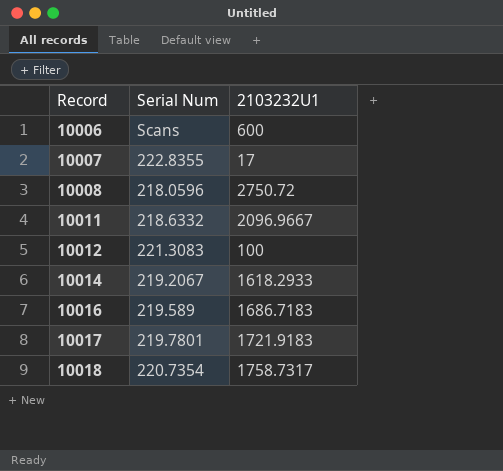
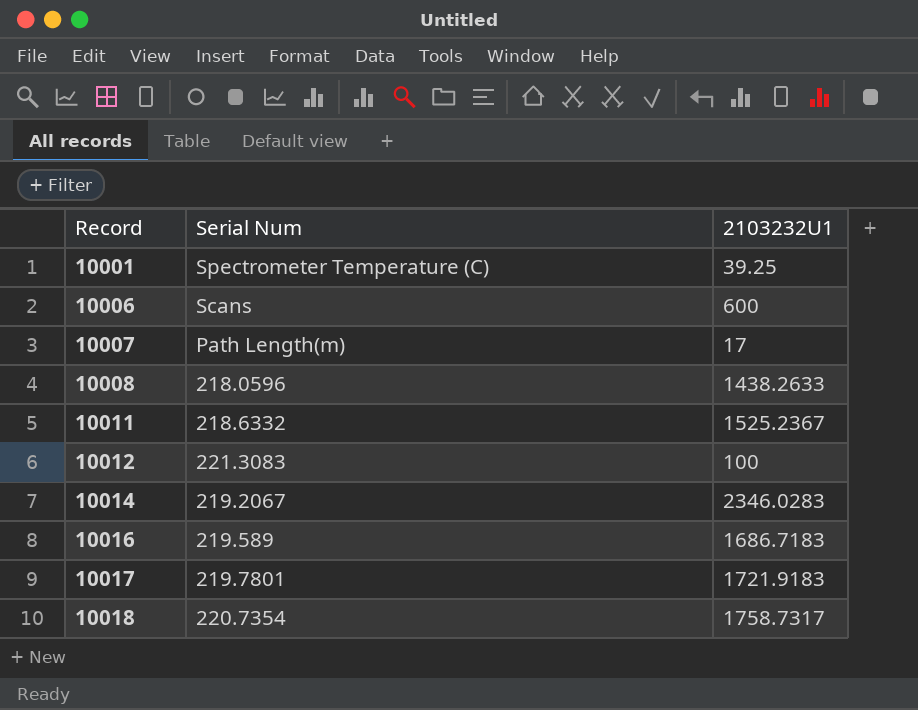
row 10001: none -> Spectrometer Temperature (C) | 39.25
10007 | Serial Num: 222.8355 -> Path Length(m)
10008 | 2103232U1: 2750.72 -> 1438.2633
10011 | 2103232U1: 2096.9667 -> 1525.2367
10014 | 2103232U1: 1618.2933 -> 2346.0283

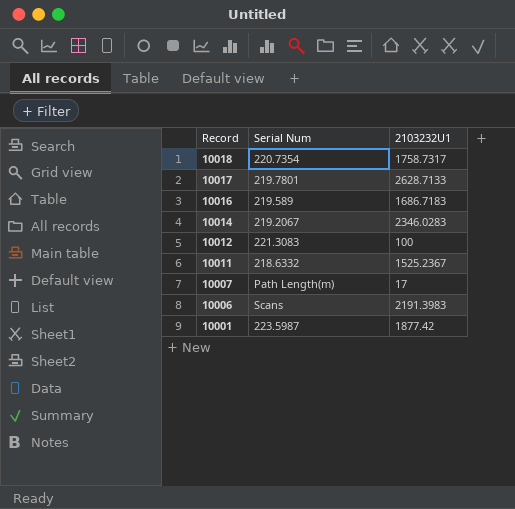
row order: Record ascending -> Record descending
row 10008: 218.0596 | 1438.2633 -> none
10017 | 2103232U1: 1721.9183 -> 2628.7133
10006 | 2103232U1: 600 -> 2191.3983
10001 | Serial Num: Spectrometer Temperature (C) -> 223.5987
10001 | 2103232U1: 39.25 -> 1877.42

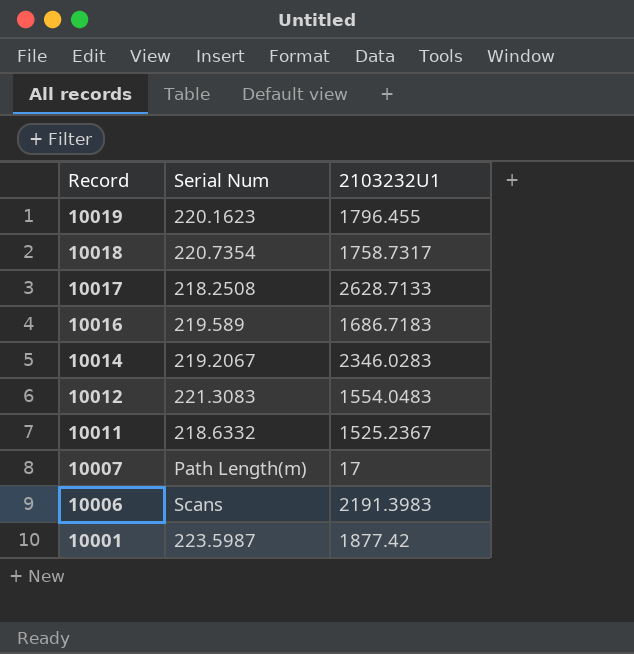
row 10019: none -> 220.1623 | 1796.455
10017 | Serial Num: 219.7801 -> 218.2508
10012 | 2103232U1: 100 -> 1554.0483

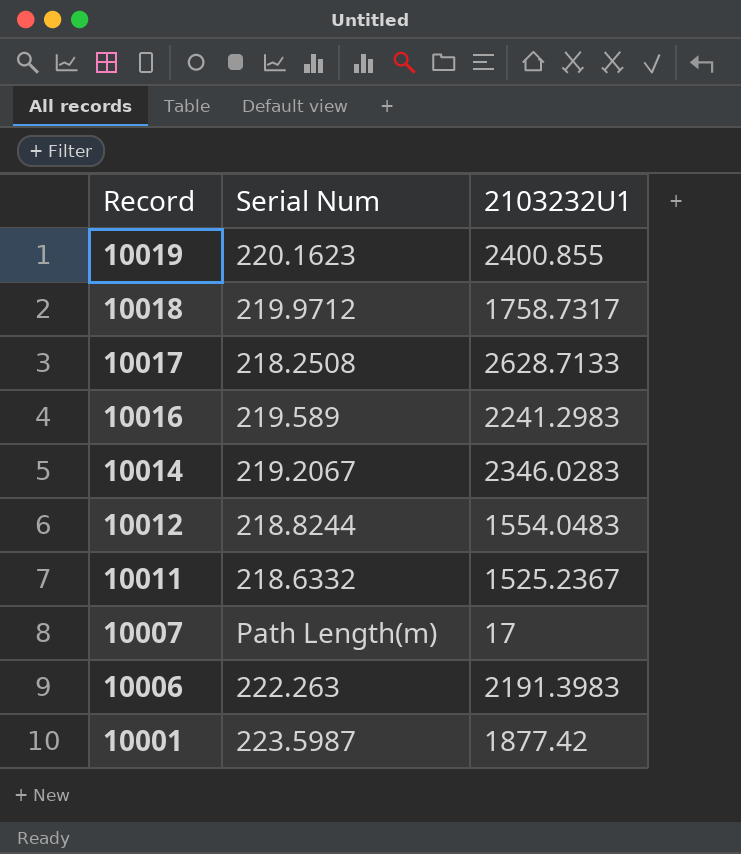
10019 | 2103232U1: 1796.455 -> 2400.855
10018 | Serial Num: 220.7354 -> 219.9712
10016 | 2103232U1: 1686.7183 -> 2241.2983
10012 | Serial Num: 221.3083 -> 218.8244
10006 | Serial Num: Scans -> 222.263

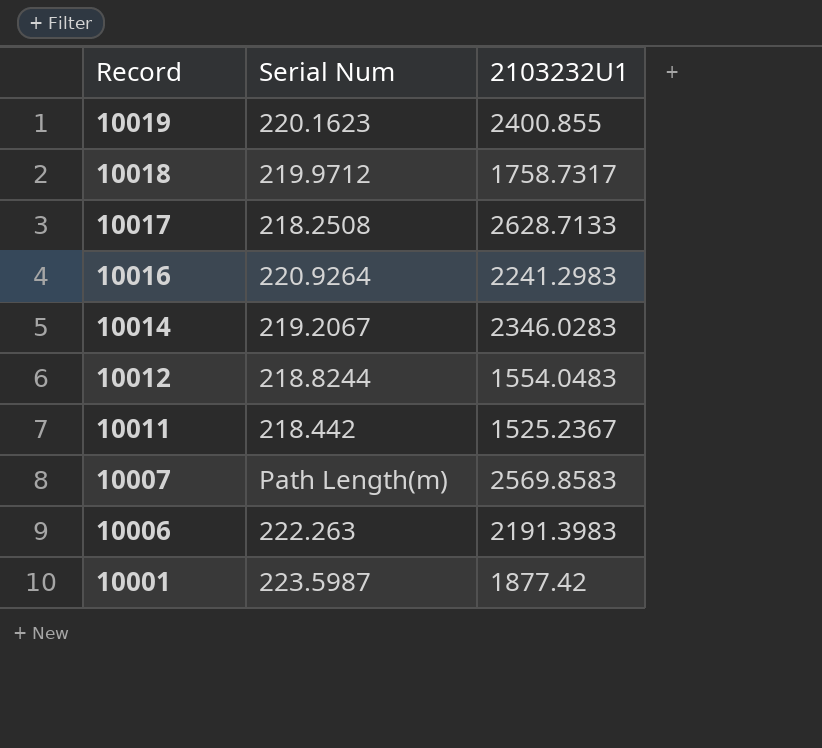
10016 | Serial Num: 219.589 -> 220.9264
10011 | Serial Num: 218.6332 -> 218.442
10007 | 2103232U1: 17 -> 2569.8583

